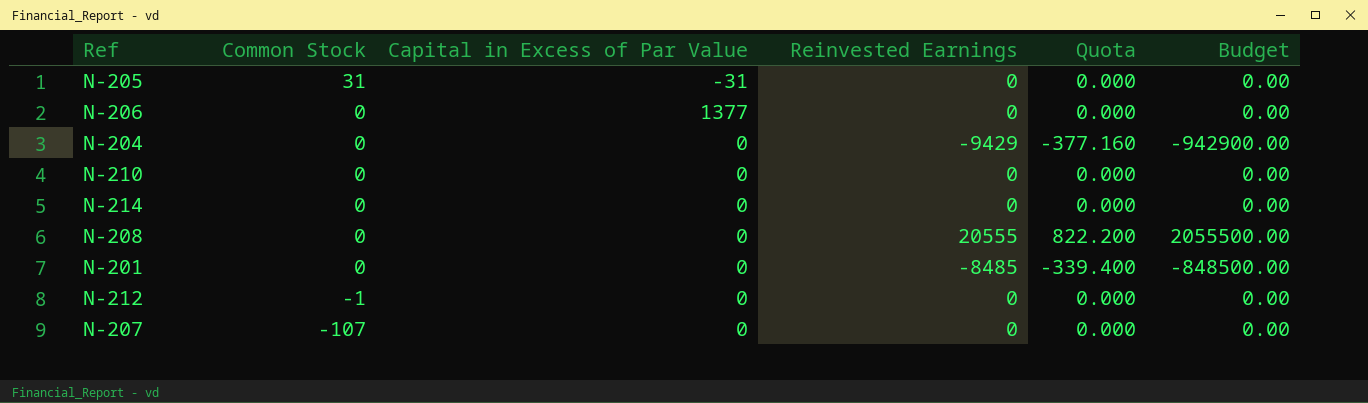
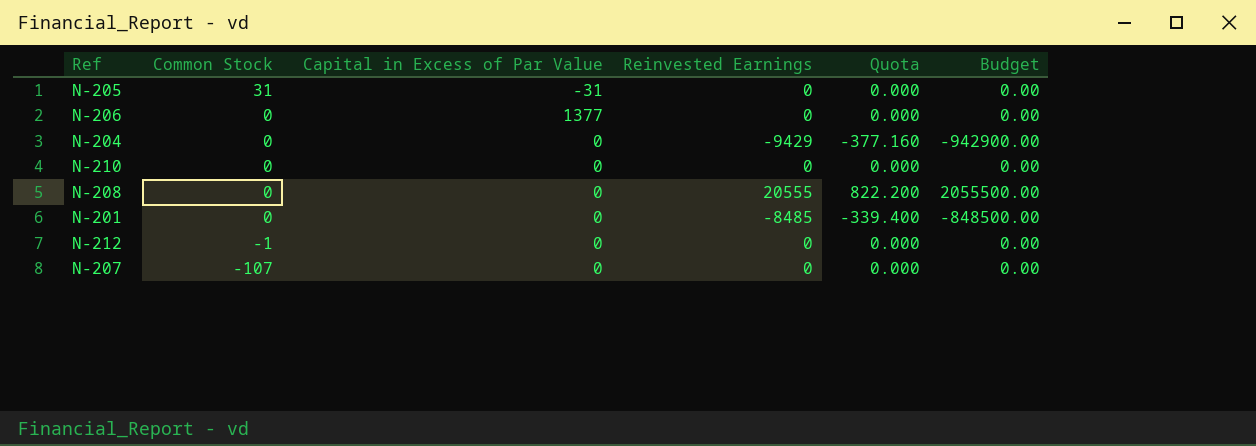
row N-214: 0 | 0 | 0 | 0.000 | 0.00 -> none

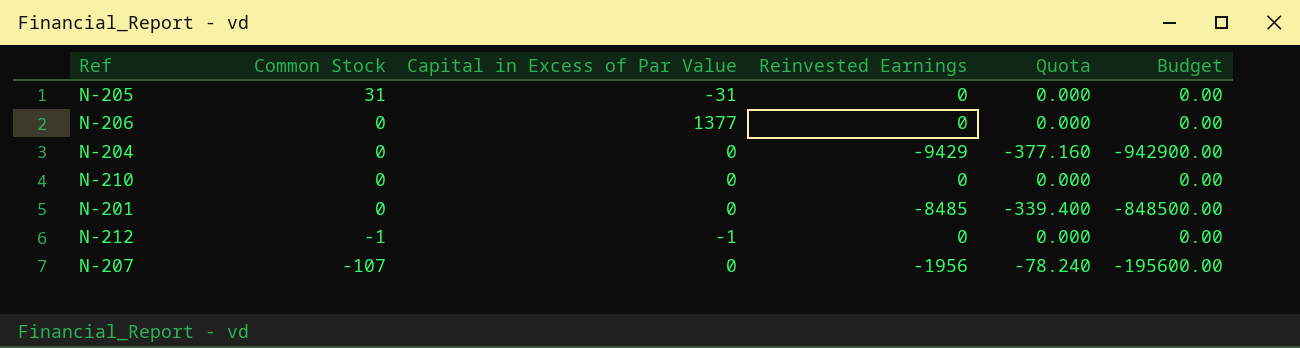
row N-208: 0 | 0 | 20555 | 822.200 | 2055500.00 -> none
N-212 | Capital in Excess of Par Value: 0 -> -1
N-207 | Reinvested Earnings: 0 -> -1956
N-207 | Quota: 0.000 -> -78.240
N-207 | Budget: 0.00 -> -195600.00

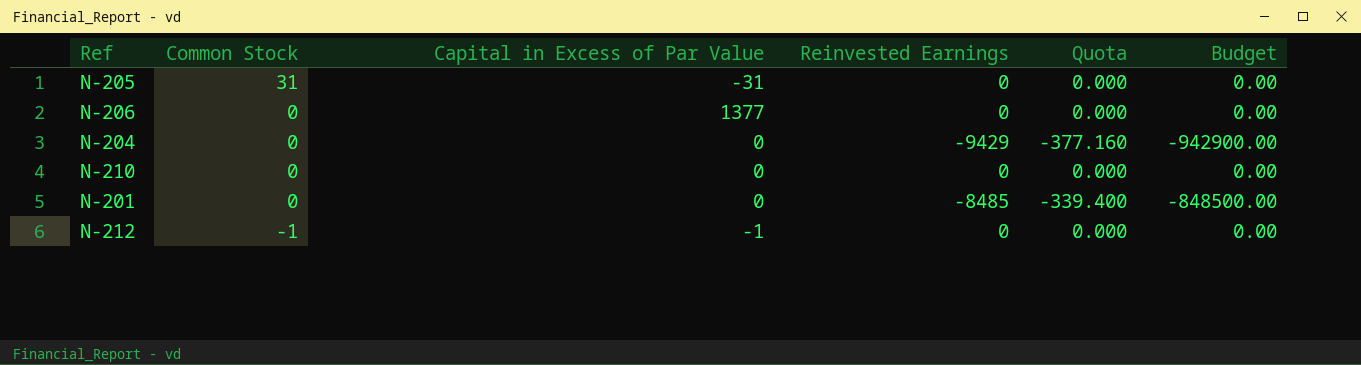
row N-207: -107 | 0 | -1956 | -78.240 | -195600.00 -> none

